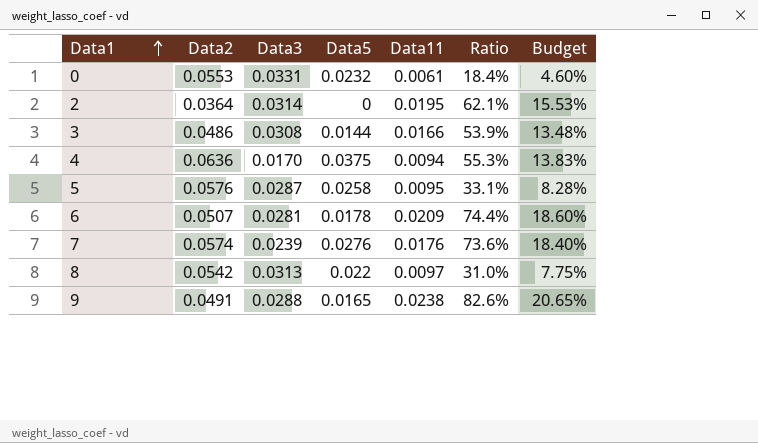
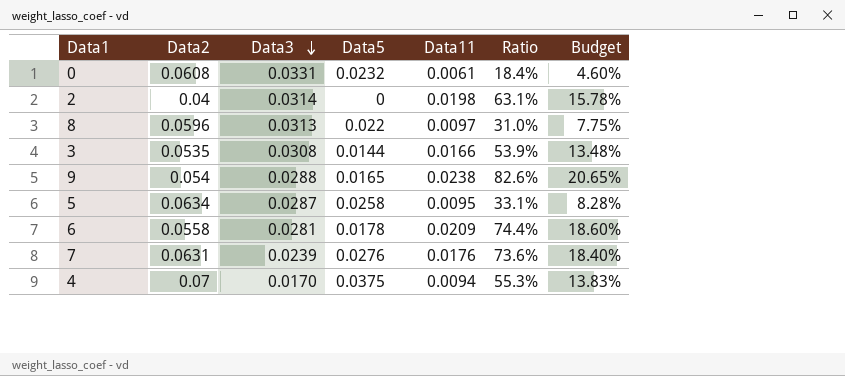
row order: Data1 ascending -> Data3 descending
0 | Data2: 0.0553 -> 0.0608
2 | Data2: 0.0364 -> 0.04
2 | Data11: 0.0195 -> 0.0198
2 | Ratio: 62.1% -> 63.1%
2 | Budget: 15.53% -> 15.78%
8 | Data2: 0.0542 -> 0.0596
3 | Data2: 0.0486 -> 0.0535
9 | Data2: 0.0491 -> 0.054
5 | Data2: 0.0576 -> 0.0634
6 | Data2: 0.0507 -> 0.0558
7 | Data2: 0.0574 -> 0.0631
4 | Data2: 0.0636 -> 0.07

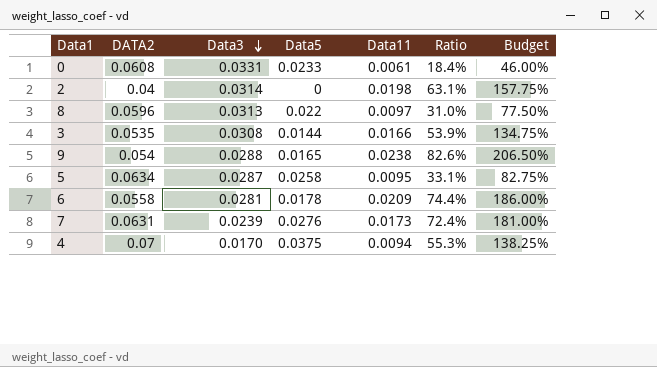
column name: Data2 -> DATA2
column Budget | formula: [Ratio] * 0.25 -> [Ratio] * 2.5
0 | Data5: 0.0232 -> 0.0233
7 | Data11: 0.0176 -> 0.0173
7 | Ratio: 73.6% -> 72.4%

